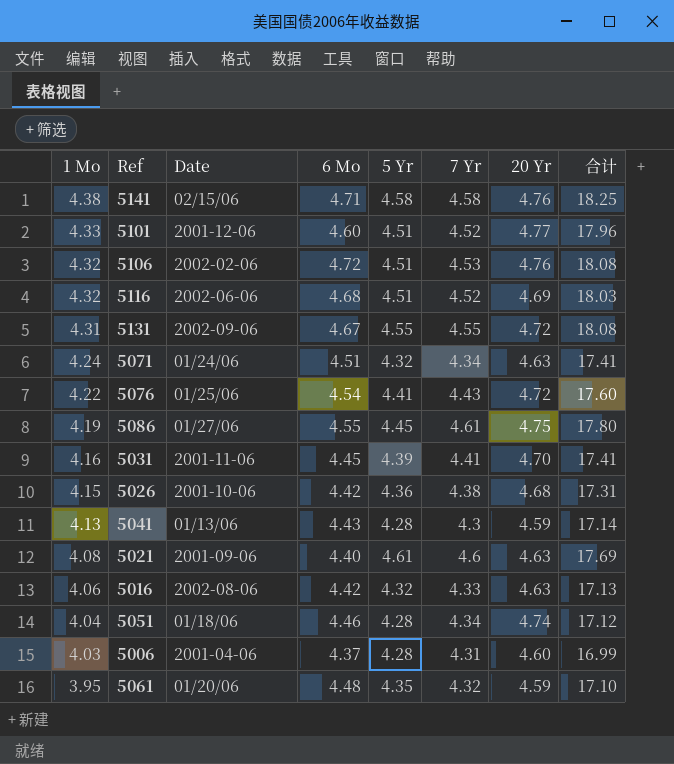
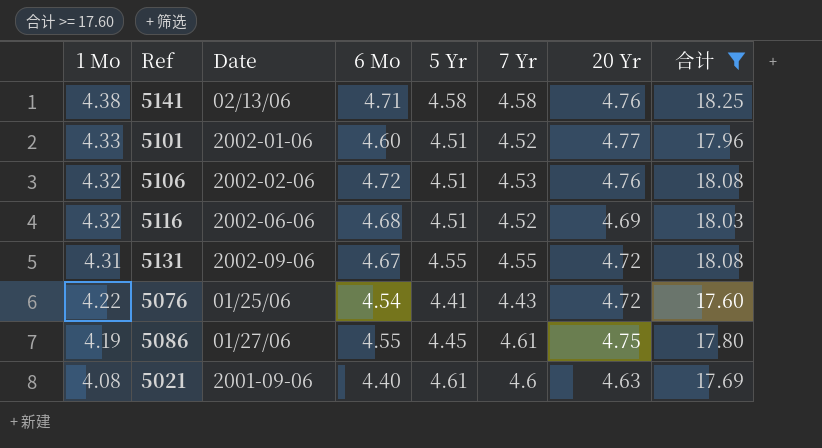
filter: none -> 合计 >= 17.60
5141 | Date: 02/15/06 -> 02/13/06
5101 | Date: 2001-12-06 -> 2002-01-06

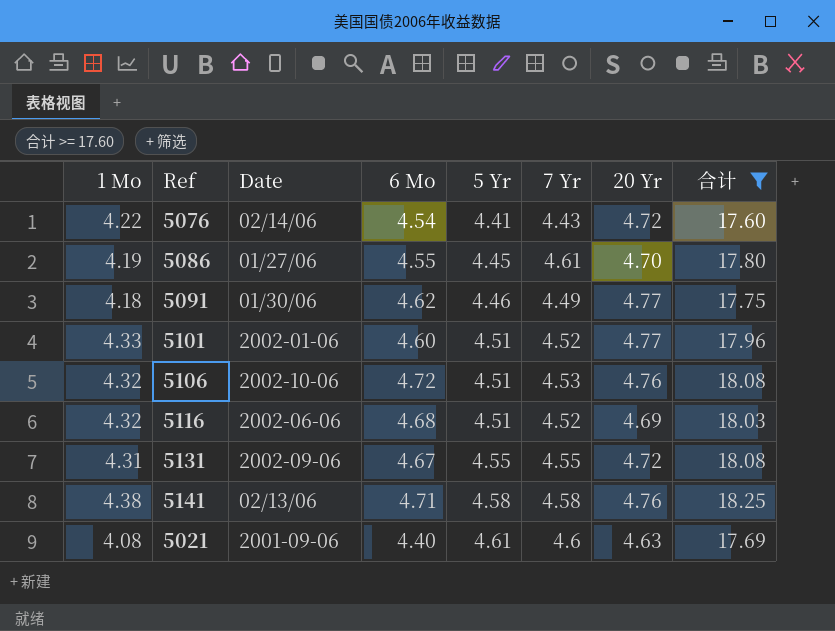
row order: 1 Mo descending -> 5 Yr ascending
5076 | Date: 01/25/06 -> 02/14/06
5086 | 20 Yr: 4.75 -> 4.70
row 5091: none -> 4.18 | 01/30/06 | 4.62 | 4.46 | 4.49 | 4.77 | 17.75
5106 | Date: 2002-02-06 -> 2002-10-06

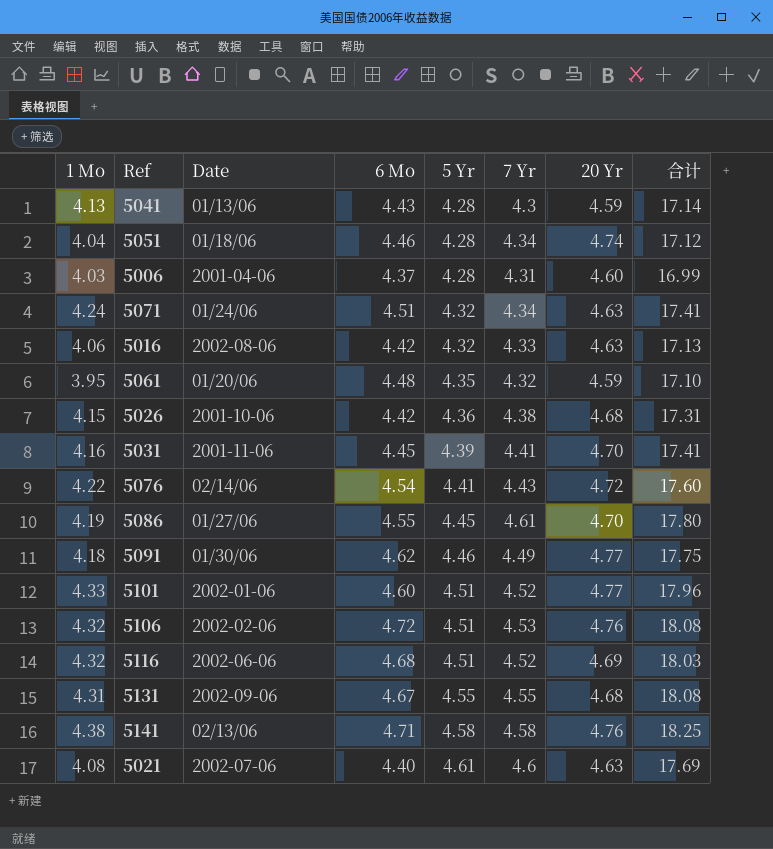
filter: 合计 >= 17.60 -> none
5106 | Date: 2002-10-06 -> 2002-02-06
5131 | 20 Yr: 4.72 -> 4.68
5021 | Date: 2001-09-06 -> 2002-07-06

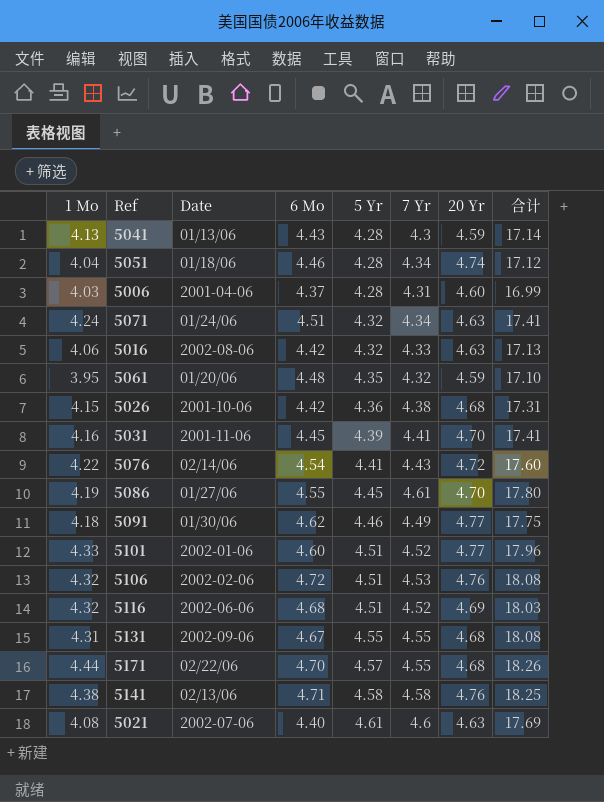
row 5171: none -> 4.44 | 02/22/06 | 4.70 | 4.57 | 4.55 | 4.68 | 18.26

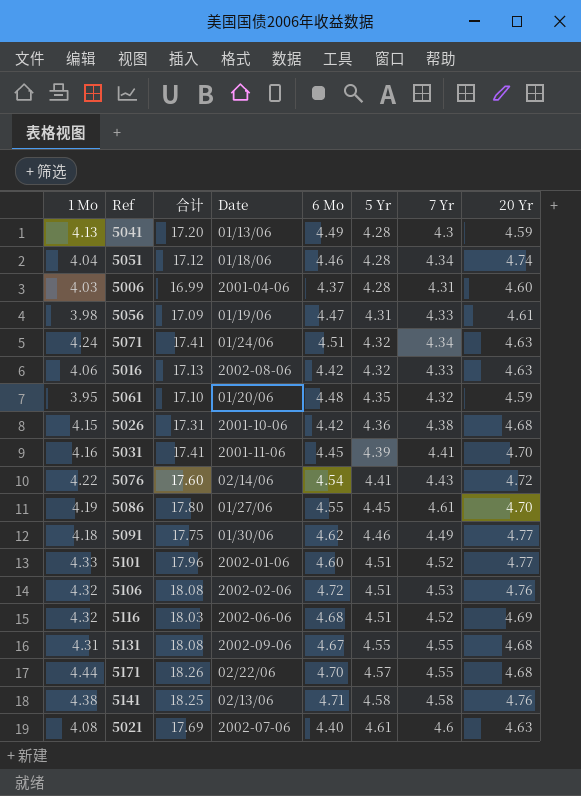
column 合计 | position: 8 -> 3
5041 | 合计: 17.14 -> 17.20
5041 | 6 Mo: 4.43 -> 4.49
row 5056: none -> 3.98 | 17.09 | 01/19/06 | 4.47 | 4.31 | 4.33 | 4.61

